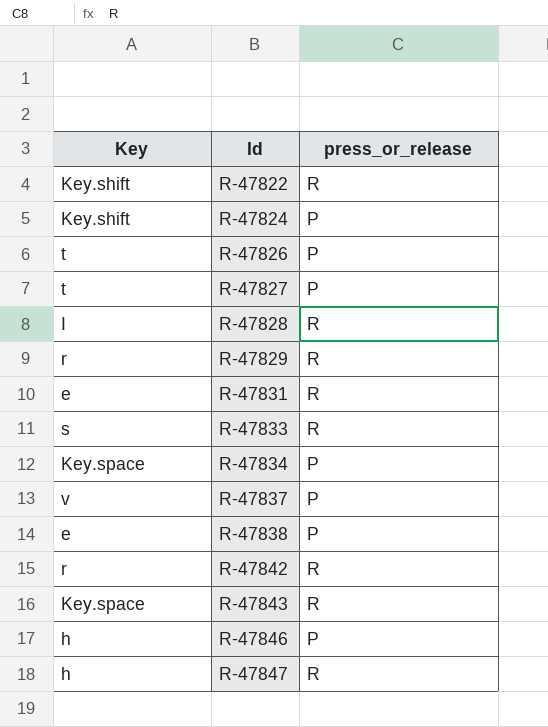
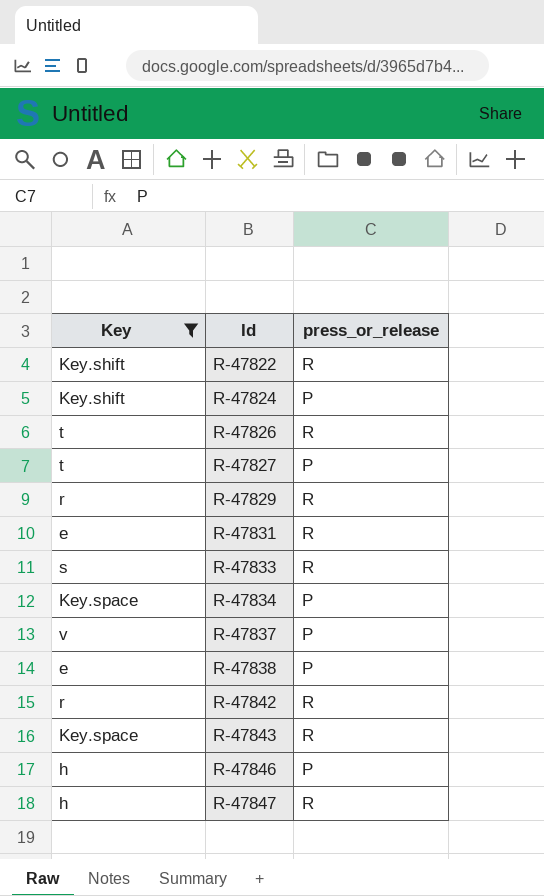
filter: none -> Key != I
R-47826 | press_or_release: P -> R

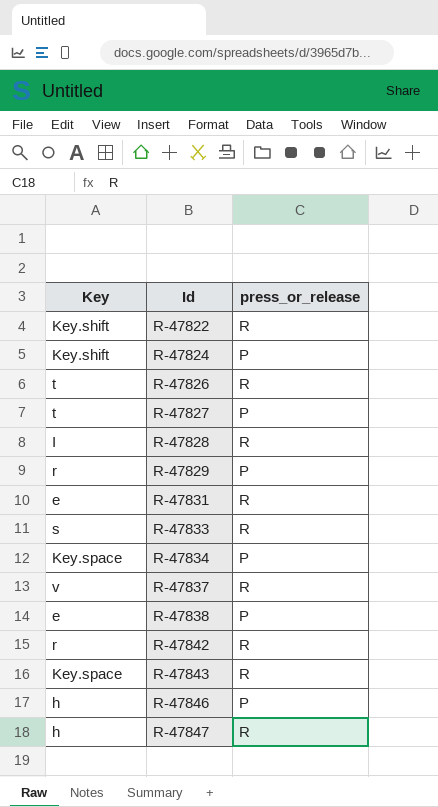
filter: Key != I -> none
R-47829 | press_or_release: R -> P
R-47837 | press_or_release: P -> R

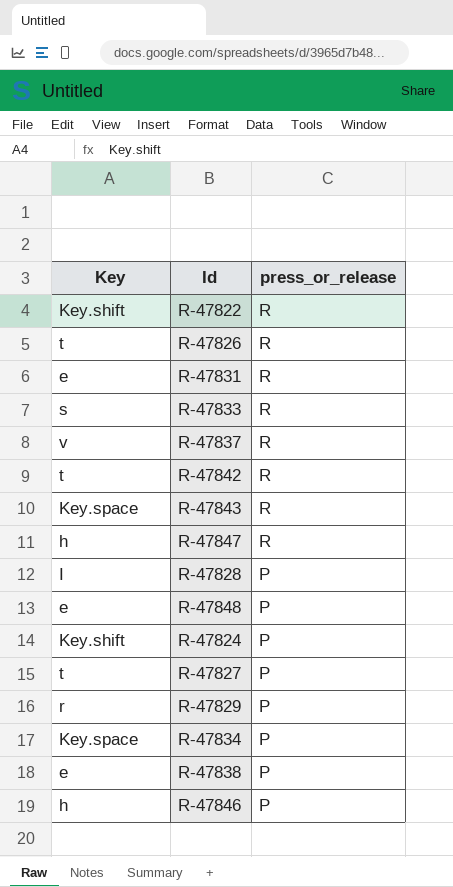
row order: Id ascending -> press_or_release descending
R-47842 | Key: r -> t
R-47828 | press_or_release: R -> P
row R-47848: none -> e | P

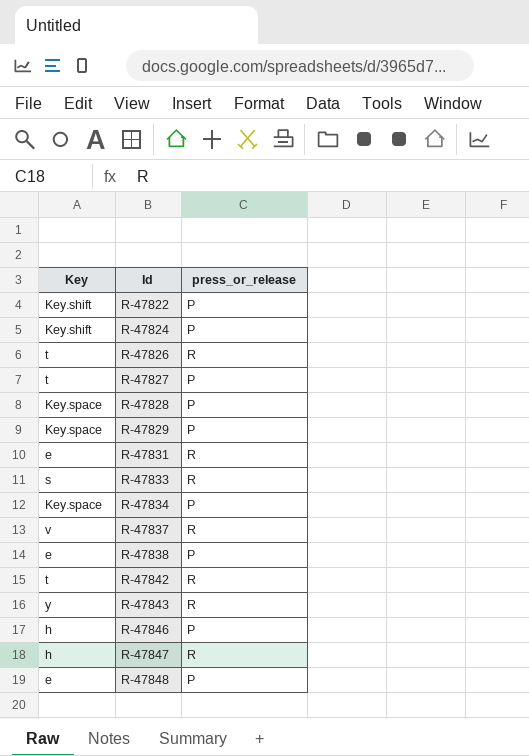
row order: press_or_release descending -> Id ascending
R-47822 | press_or_release: R -> P
R-47828 | Key: I -> Key.space
R-47829 | Key: r -> Key.space
R-47843 | Key: Key.space -> y

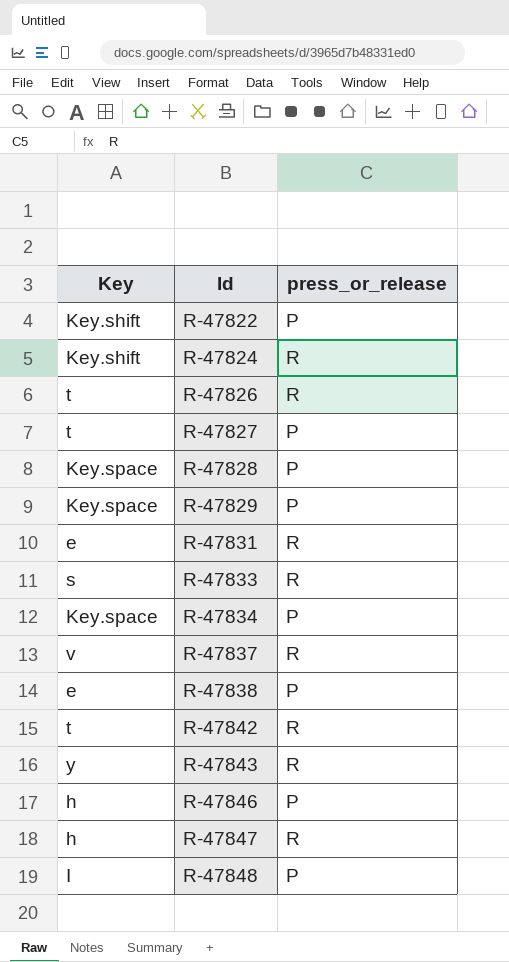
R-47824 | press_or_release: P -> R
R-47848 | Key: e -> I

